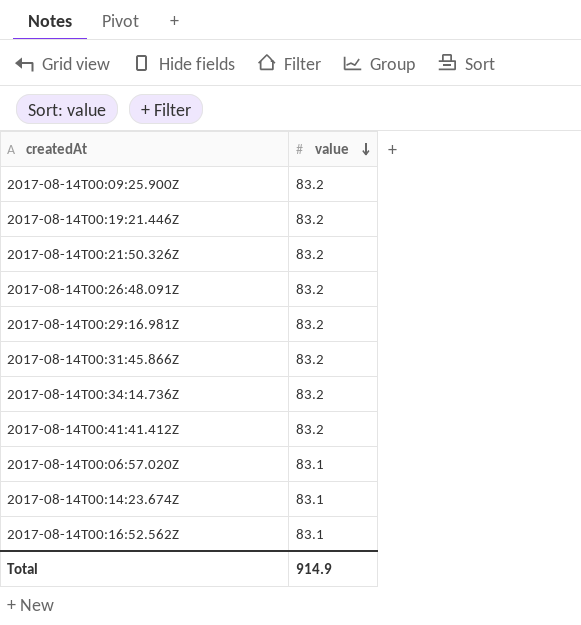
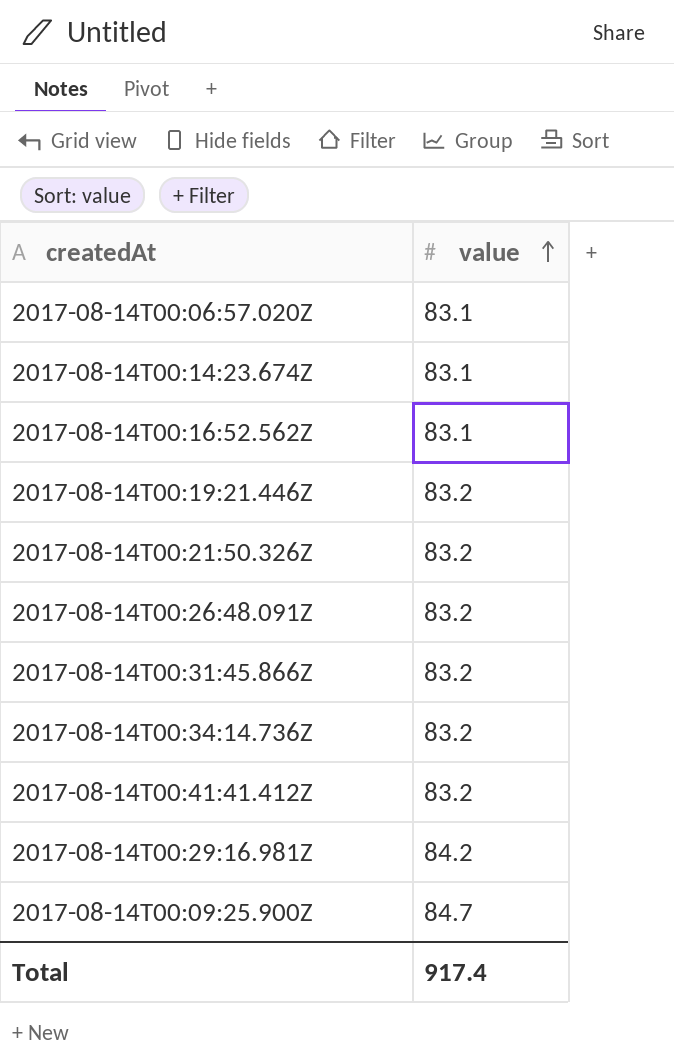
row order: value descending -> value ascending
2017-08-14T00:29:16.981Z | value: 83.2 -> 84.2
2017-08-14T00:09:25.900Z | value: 83.2 -> 84.7
Total | value: 914.9 -> 917.4

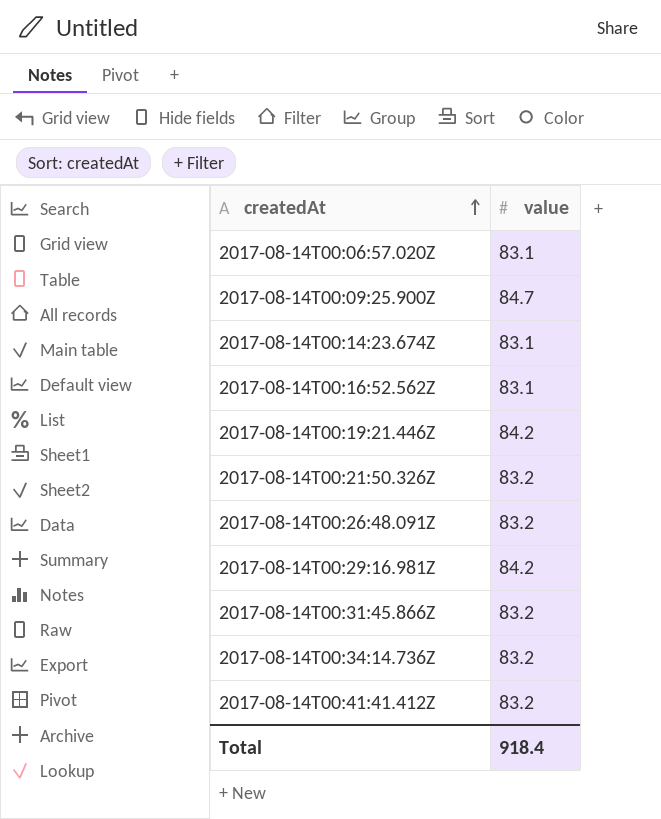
row order: value ascending -> createdAt ascending
2017-08-14T00:19:21.446Z | value: 83.2 -> 84.2
Total | value: 917.4 -> 918.4

